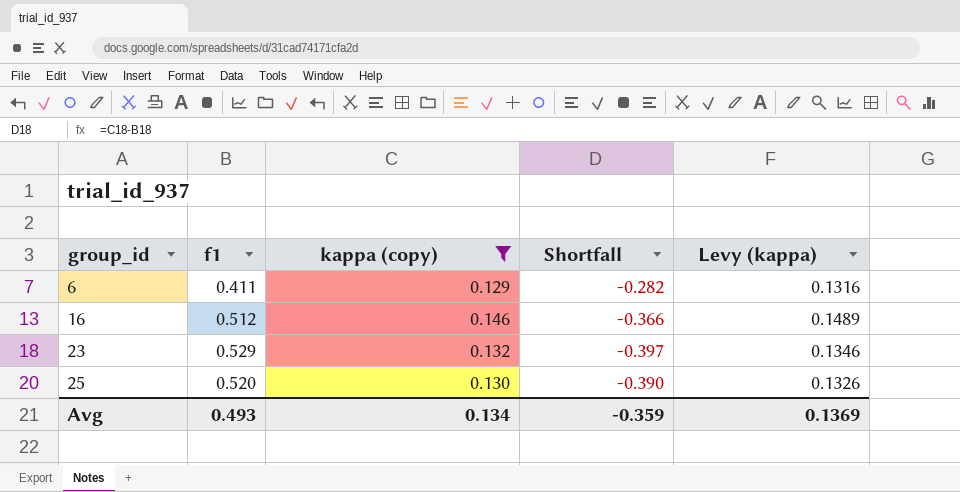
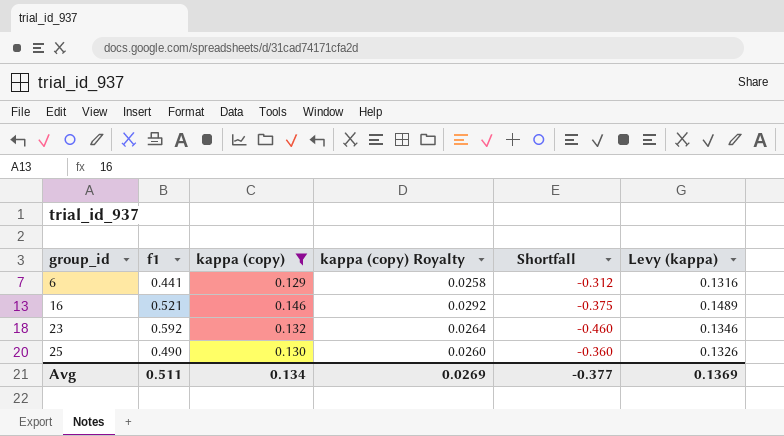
column kappa (copy) Royalty | formula: none -> [kappa (copy)] * 0.2
6 | f1: 0.411 -> 0.441
6 | Shortfall: -0.282 -> -0.312
16 | f1: 0.512 -> 0.521
16 | Shortfall: -0.366 -> -0.375
23 | f1: 0.529 -> 0.592
23 | Shortfall: -0.397 -> -0.460
25 | f1: 0.520 -> 0.490
25 | Shortfall: -0.390 -> -0.360
Avg | f1: 0.493 -> 0.511
Avg | Shortfall: -0.359 -> -0.377

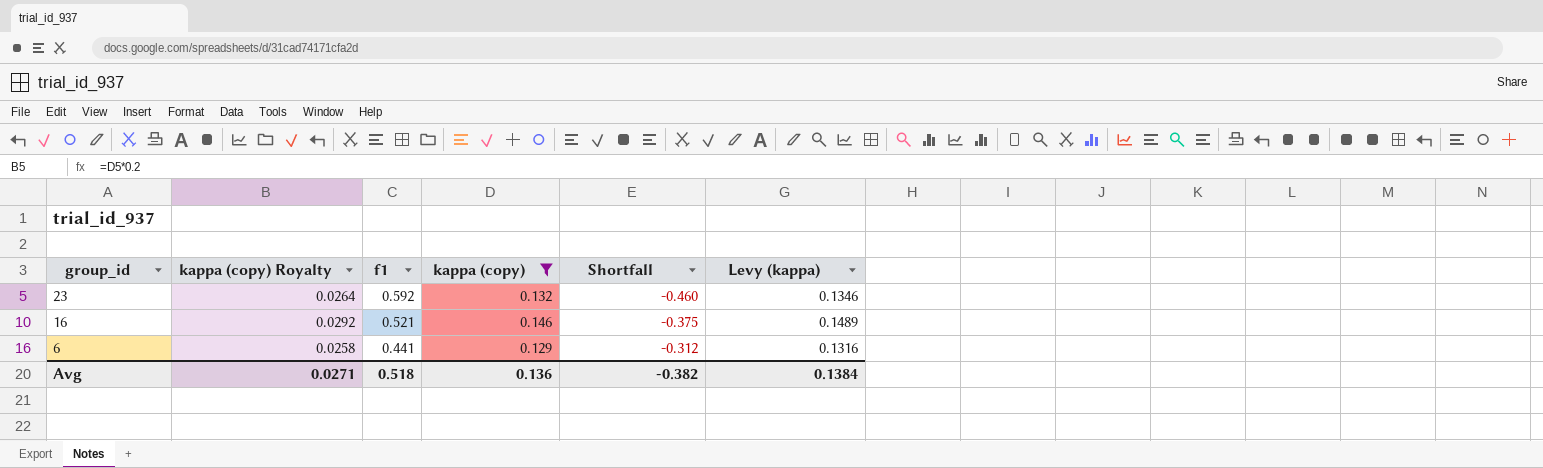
row order: group_id ascending -> group_id descending
column kappa (copy) Royalty | position: 4 -> 2
row 25: 0.490 | 0.130 | 0.0260 | -0.360 | 0.1326 -> none
Avg | kappa (copy) Royalty: 0.0269 -> 0.0271
Avg | f1: 0.511 -> 0.518
Avg | kappa (copy): 0.134 -> 0.136
Avg | Shortfall: -0.377 -> -0.382
Avg | Levy (kappa): 0.1369 -> 0.1384

